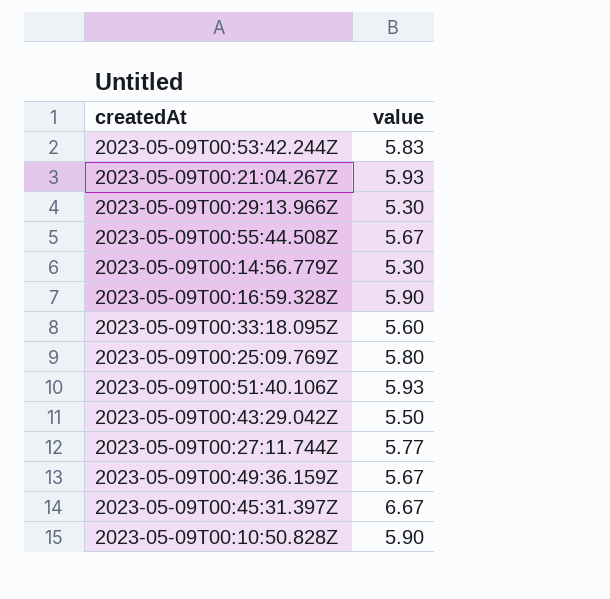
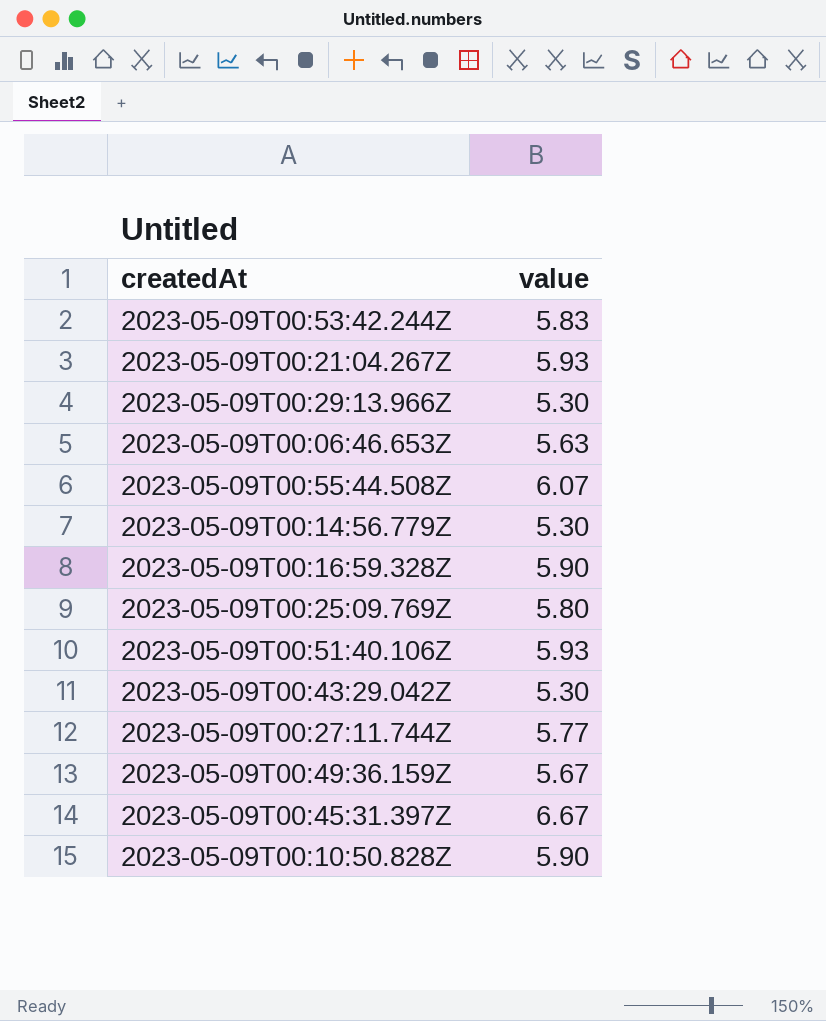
row 2023-05-09T00:33:18.095Z: 5.60 -> none
row 2023-05-09T00:06:46.653Z: none -> 5.63
2023-05-09T00:55:44.508Z | value: 5.67 -> 6.07
2023-05-09T00:43:29.042Z | value: 5.50 -> 5.30

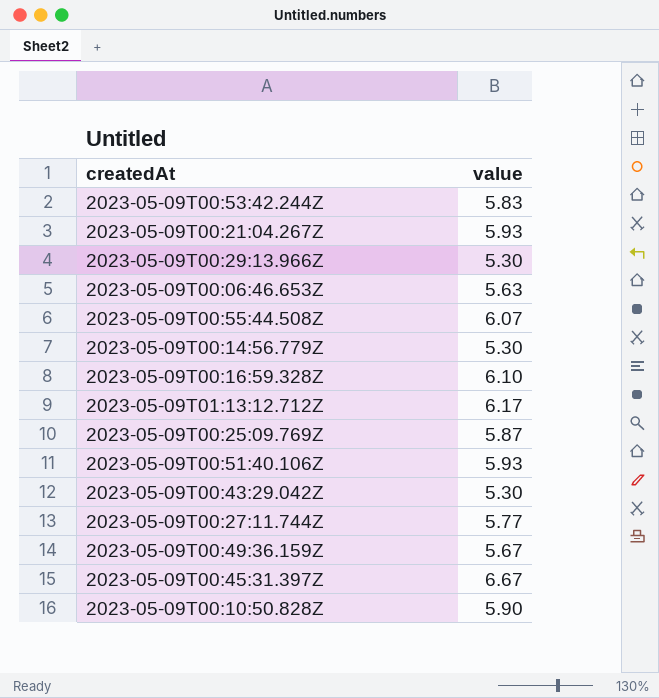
2023-05-09T00:16:59.328Z | value: 5.90 -> 6.10
row 2023-05-09T01:13:12.712Z: none -> 6.17
2023-05-09T00:25:09.769Z | value: 5.80 -> 5.87

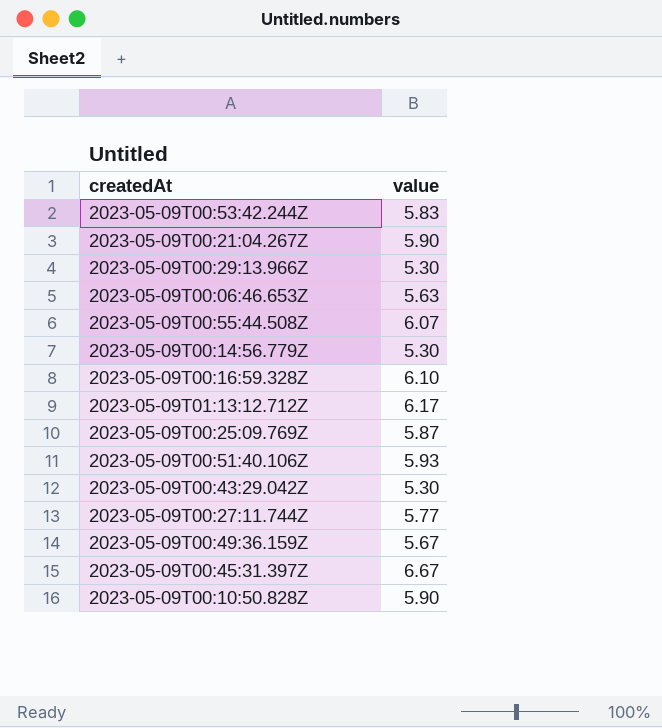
2023-05-09T00:21:04.267Z | value: 5.93 -> 5.90

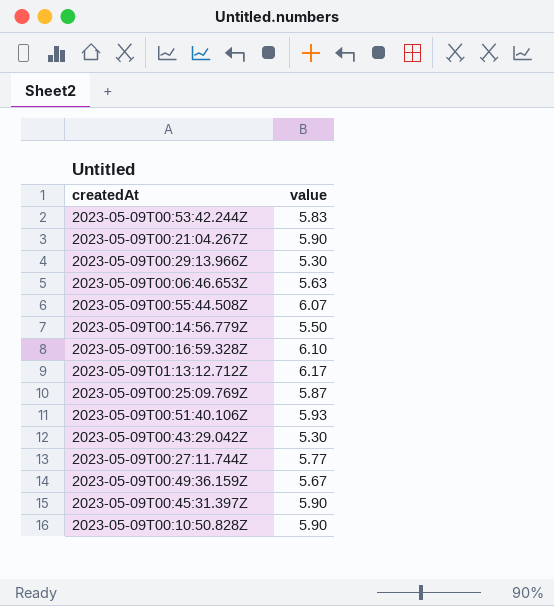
2023-05-09T00:14:56.779Z | value: 5.30 -> 5.50
2023-05-09T00:45:31.397Z | value: 6.67 -> 5.90

